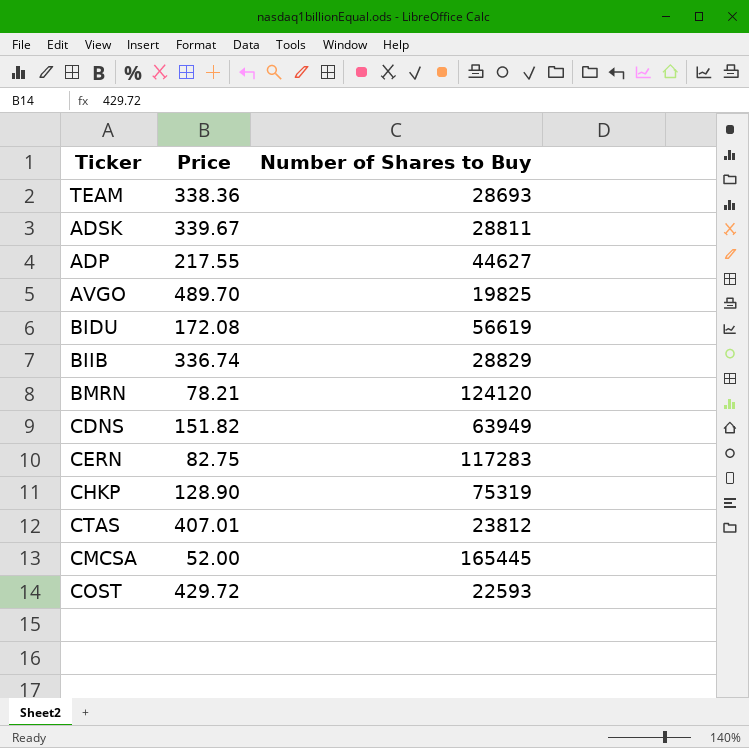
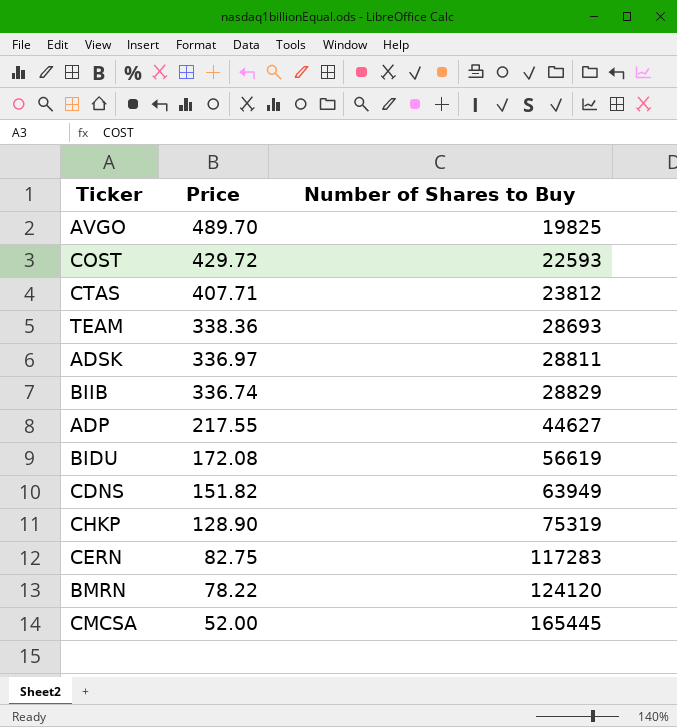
row order: none -> Price descending
CTAS | Price: 407.01 -> 407.71
ADSK | Price: 339.67 -> 336.97
BMRN | Price: 78.21 -> 78.22

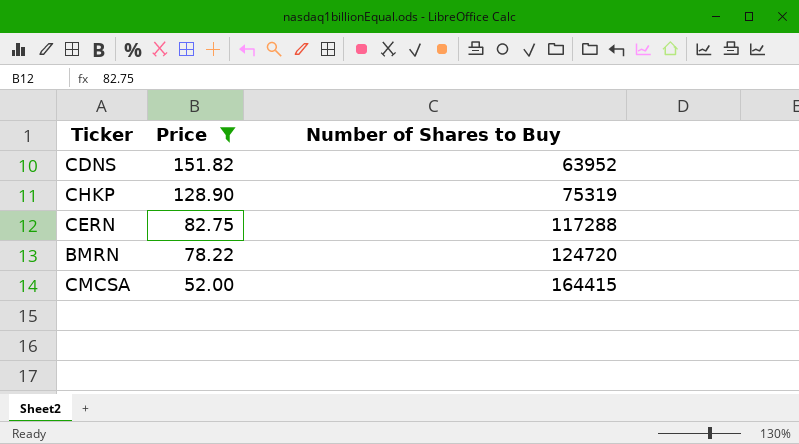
filter: none -> Price <= 151.82
CDNS | Number of Shares to Buy: 63949 -> 63952
CERN | Number of Shares to Buy: 117283 -> 117288
BMRN | Number of Shares to Buy: 124120 -> 124720
CMCSA | Number of Shares to Buy: 165445 -> 164415

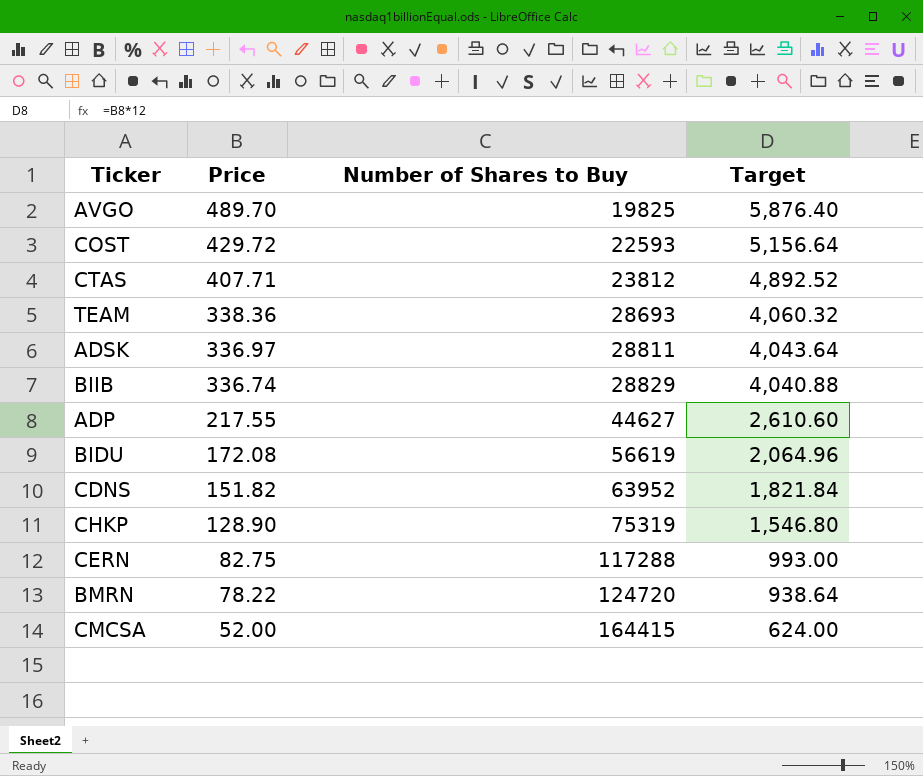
filter: Price <= 151.82 -> none
column Target | formula: none -> [Price] * 12

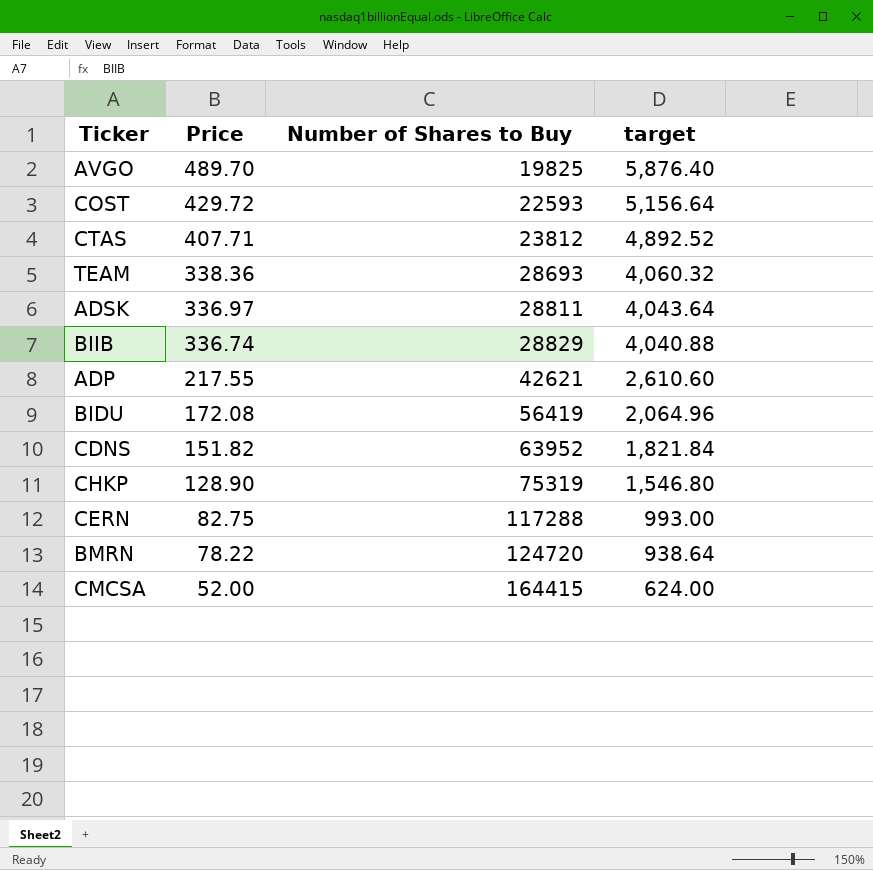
column name: Target -> target
ADP | Number of Shares to Buy: 44627 -> 42621
BIDU | Number of Shares to Buy: 56619 -> 56419

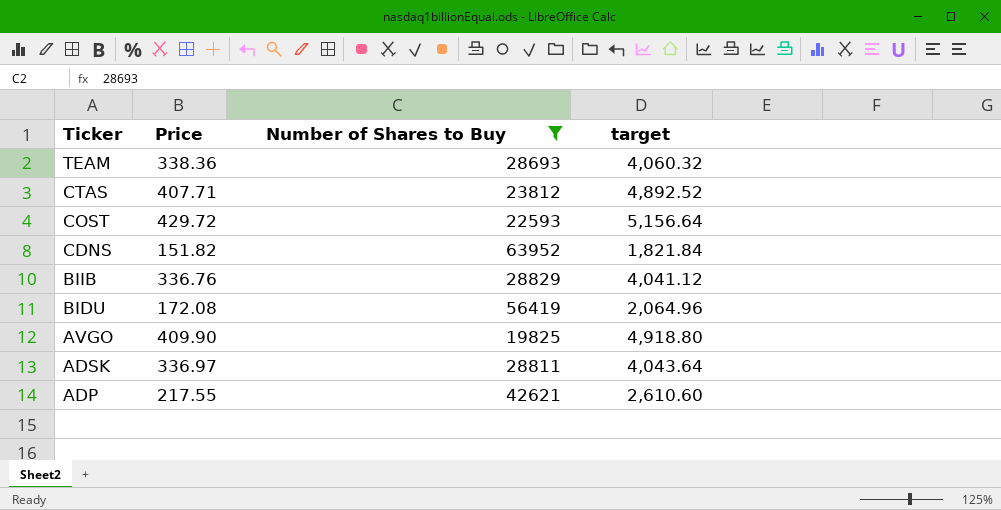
filter: none -> Number of Shares to Buy <= 63952
row order: Price descending -> Ticker descending
BIIB | Price: 336.74 -> 336.76
BIIB | target: 4,040.88 -> 4,041.12
AVGO | Price: 489.70 -> 409.90
AVGO | target: 5,876.40 -> 4,918.80

